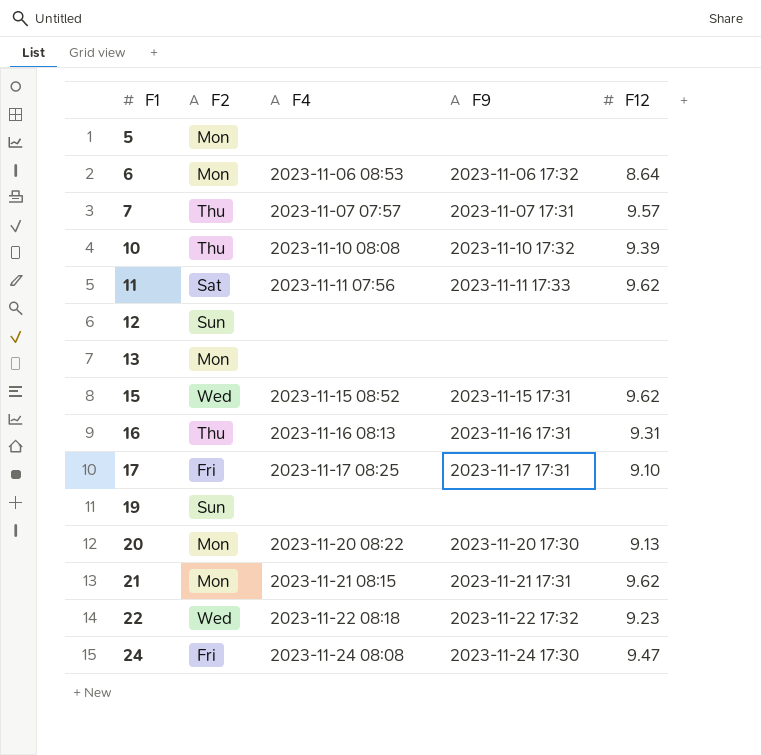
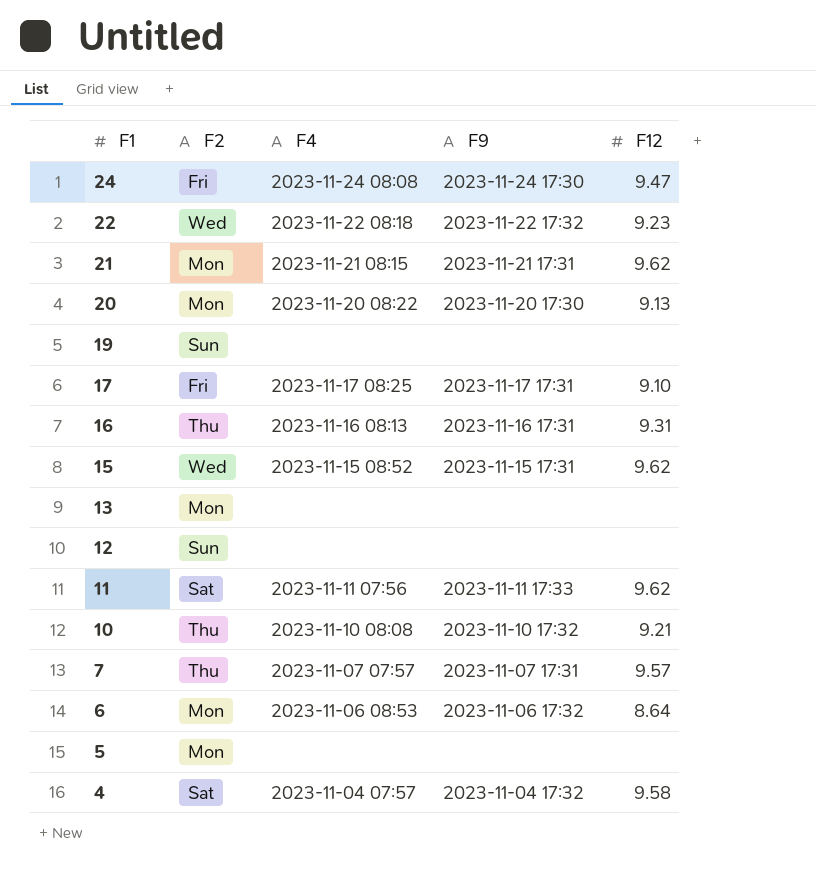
row order: F1 ascending -> F1 descending
10 | F12: 9.39 -> 9.21
row 4: none -> Sat | 2023-11-04 07:57 | 2023-11-04 17:32 | 9.58

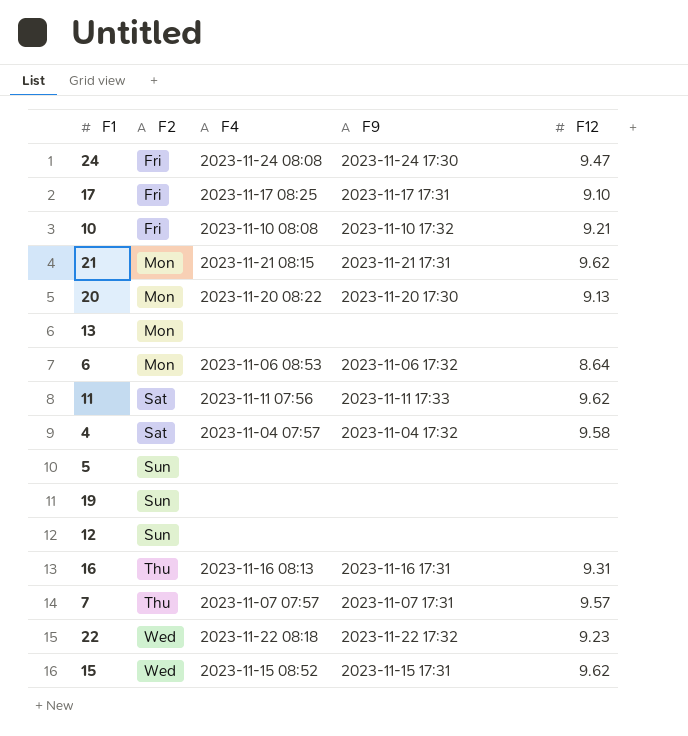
row order: F1 descending -> F2 ascending
10 | F2: Thu -> Fri
5 | F2: Mon -> Sun

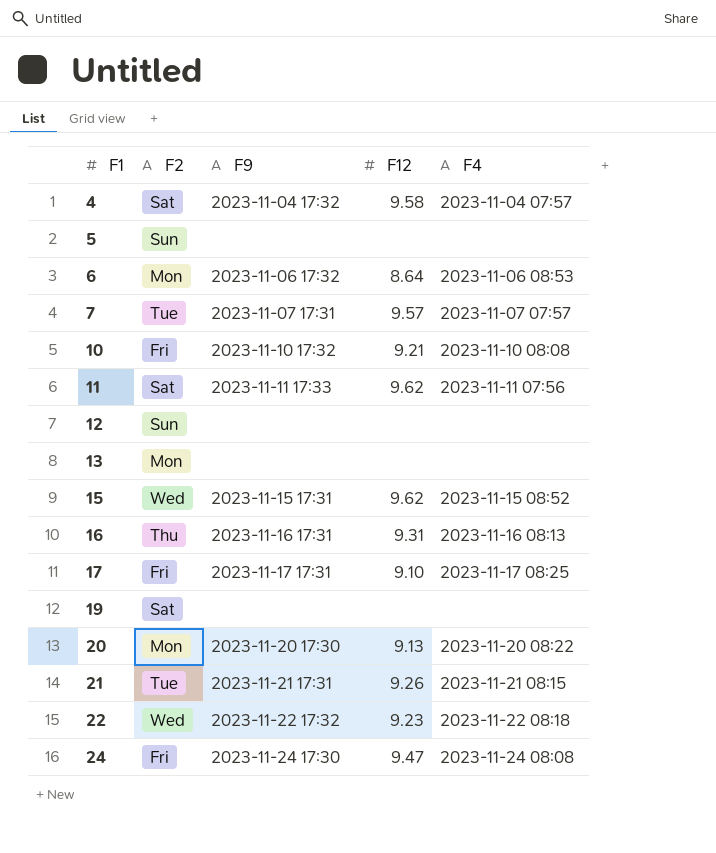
row order: F2 ascending -> F1 ascending
column F4 | position: 3 -> 5
7 | F2: Thu -> Tue
19 | F2: Sun -> Sat
21 | F2: Mon -> Tue
21 | F12: 9.62 -> 9.26

